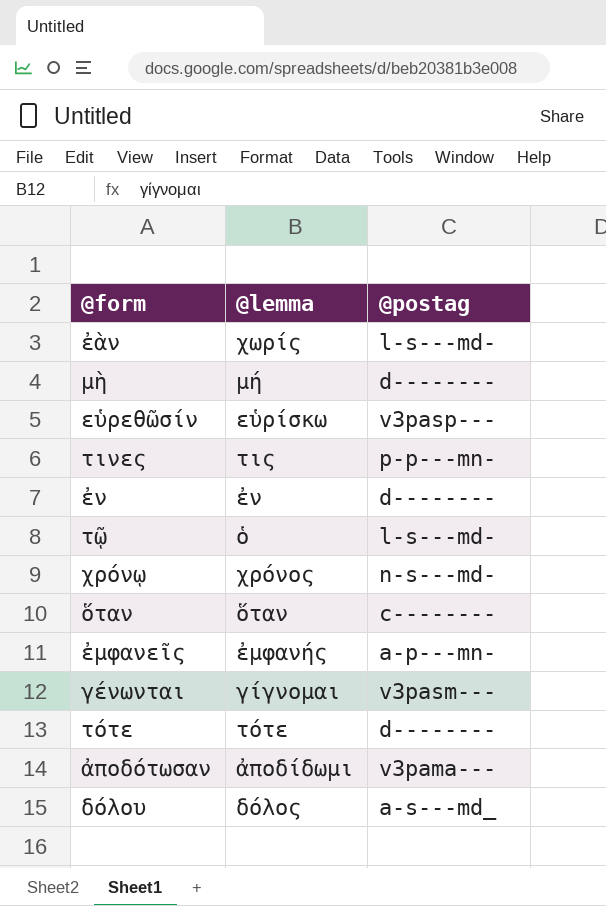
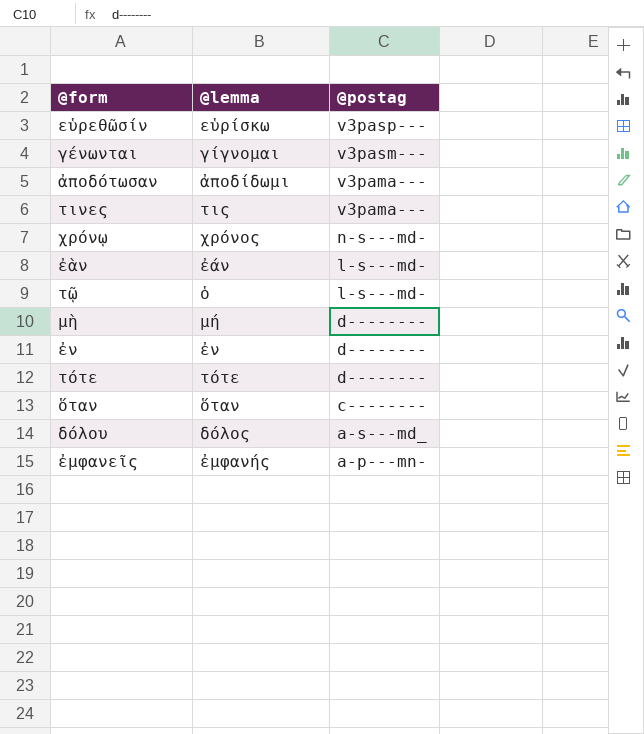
row order: none -> @postag descending
τινες | @postag: p-p---mn- -> v3pama---
ἐὰν | @lemma: χωρίς -> ἐάν

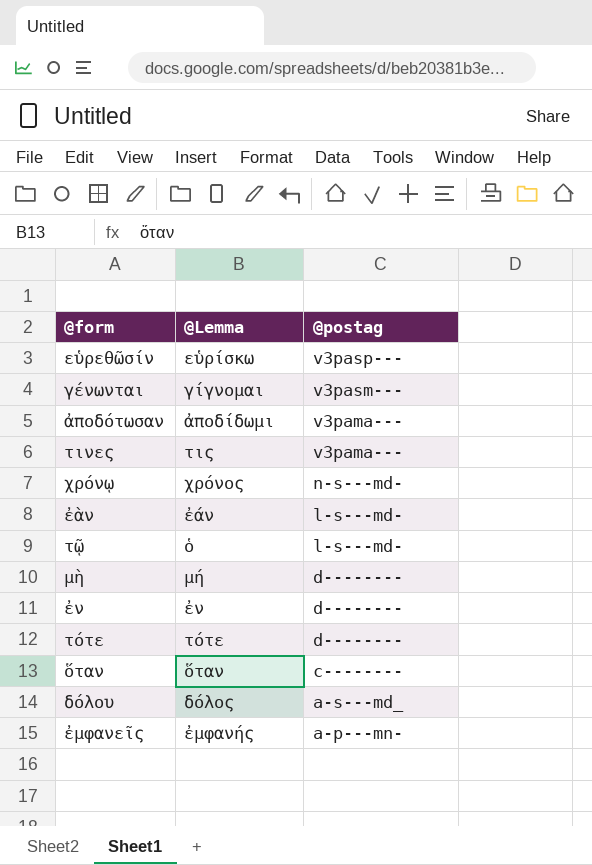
column name: @lemma -> @Lemma

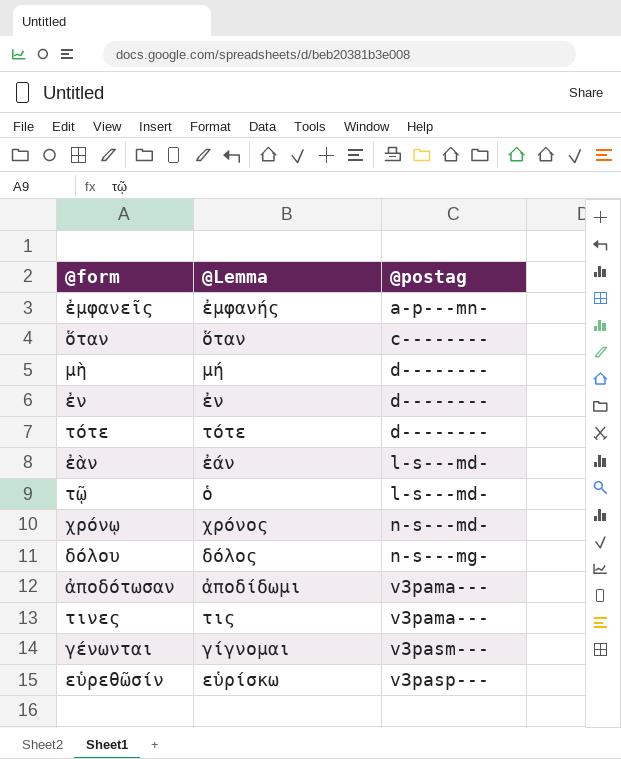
row order: @postag descending -> @postag ascending
δόλου | @postag: a-s---md_ -> n-s---mg-

